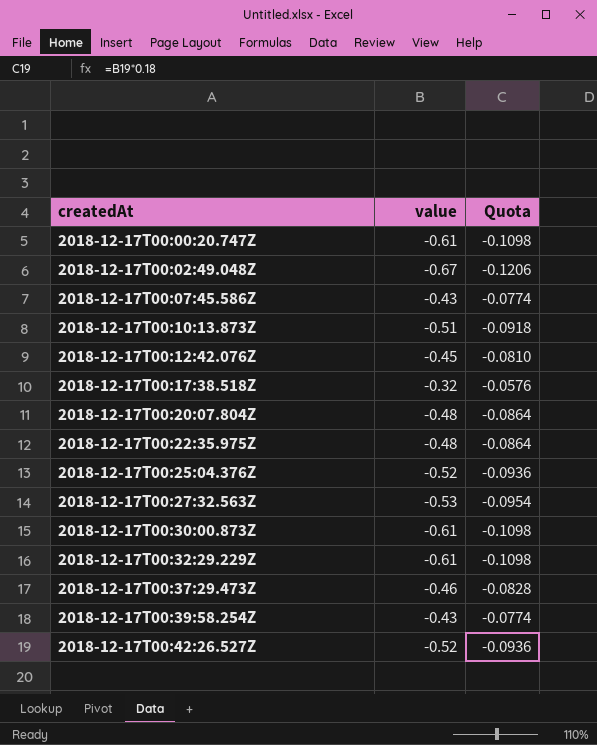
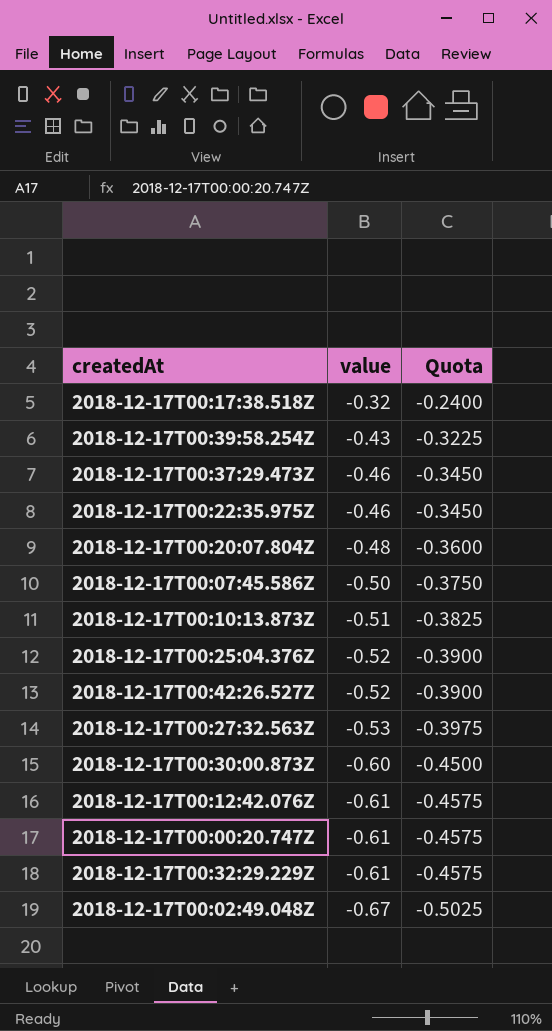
row order: createdAt ascending -> value descending
column Quota | formula: [value] * 0.18 -> [value] * 0.75
2018-12-17T00:22:35.975Z | value: -0.48 -> -0.46
2018-12-17T00:07:45.586Z | value: -0.43 -> -0.50
2018-12-17T00:30:00.873Z | value: -0.61 -> -0.60
2018-12-17T00:12:42.076Z | value: -0.45 -> -0.61

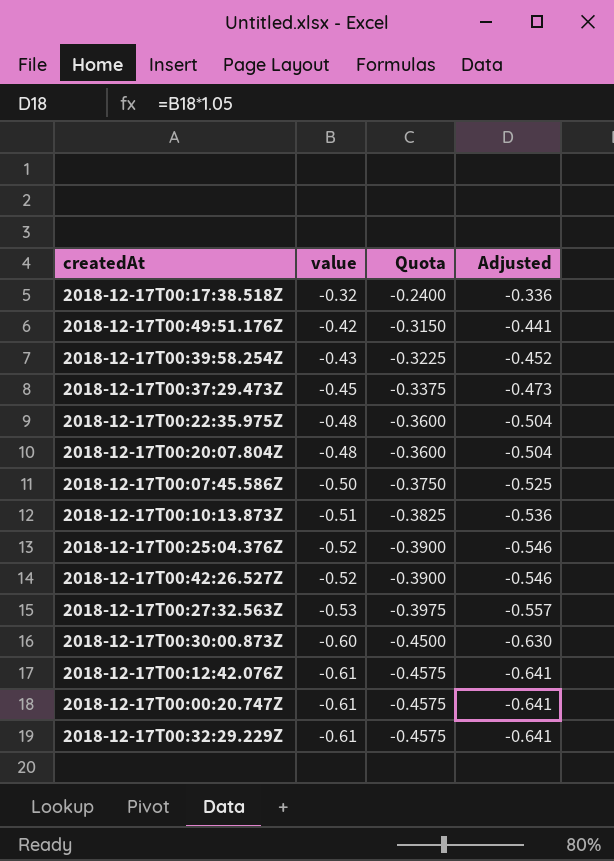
column Adjusted | formula: none -> [value] * 1.05
row 2018-12-17T00:02:49.048Z: -0.67 | -0.5025 -> none
row 2018-12-17T00:49:51.176Z: none -> -0.42 | -0.3150 | -0.441
2018-12-17T00:37:29.473Z | value: -0.46 -> -0.45
2018-12-17T00:37:29.473Z | Quota: -0.3450 -> -0.3375
2018-12-17T00:22:35.975Z | value: -0.46 -> -0.48
2018-12-17T00:22:35.975Z | Quota: -0.3450 -> -0.3600

